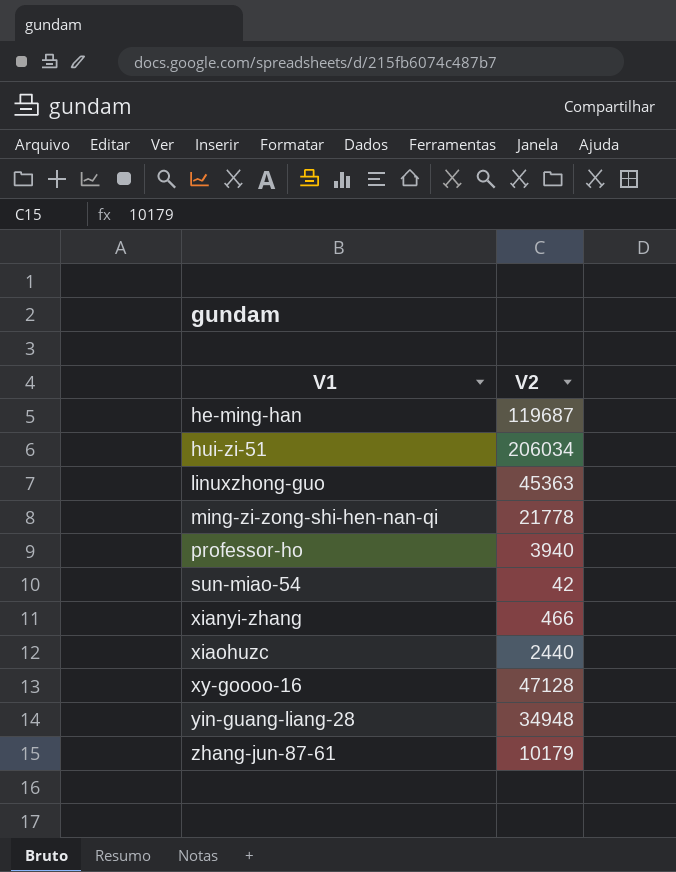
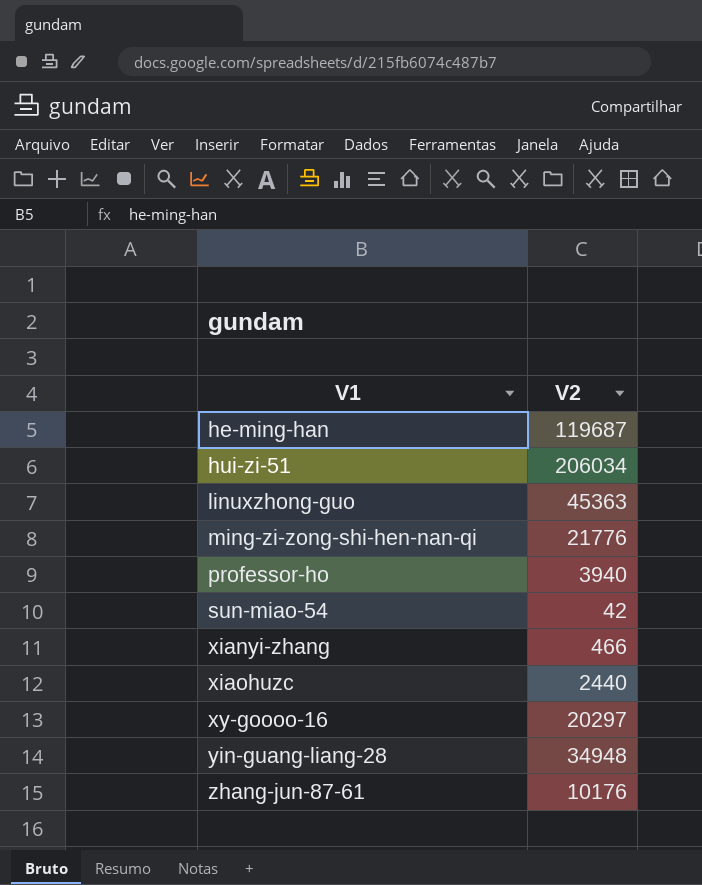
ming-zi-zong-shi-hen-nan-qi | V2: 21778 -> 21776
xy-goooo-16 | V2: 47128 -> 20297
zhang-jun-87-61 | V2: 10179 -> 10176

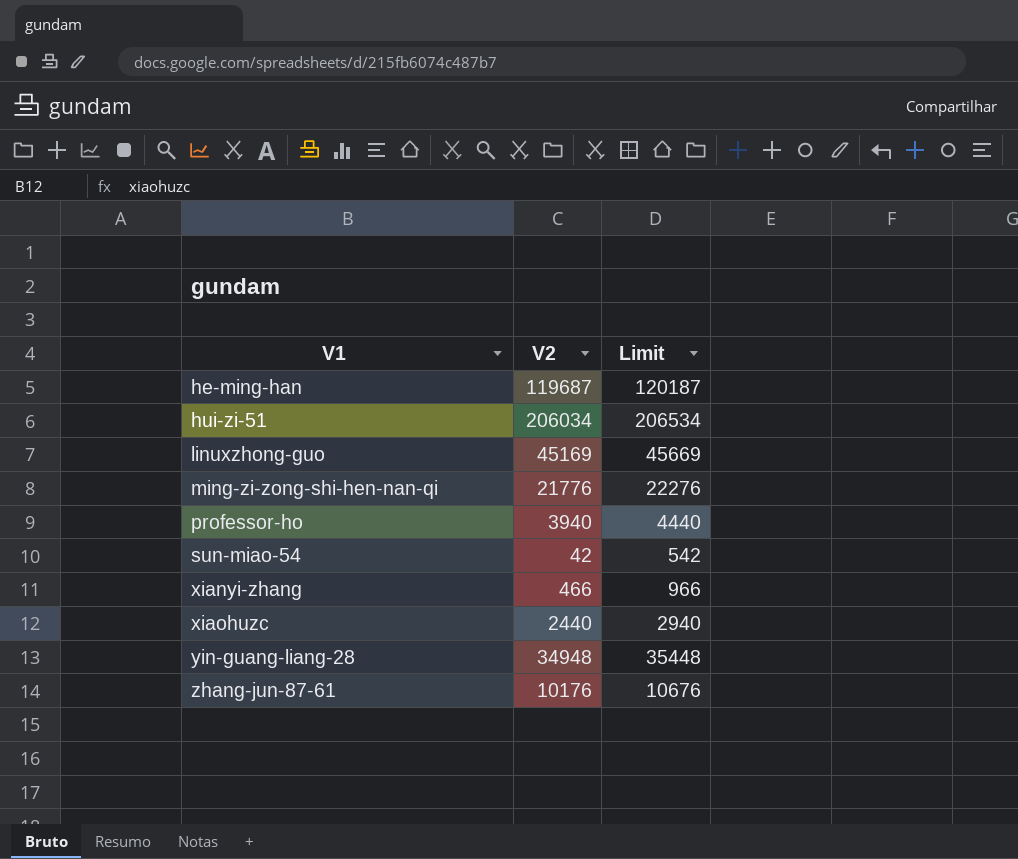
column Limit | formula: none -> [V2] + 500
row xy-goooo-16: 20297 -> none
linuxzhong-guo | V2: 45363 -> 45169

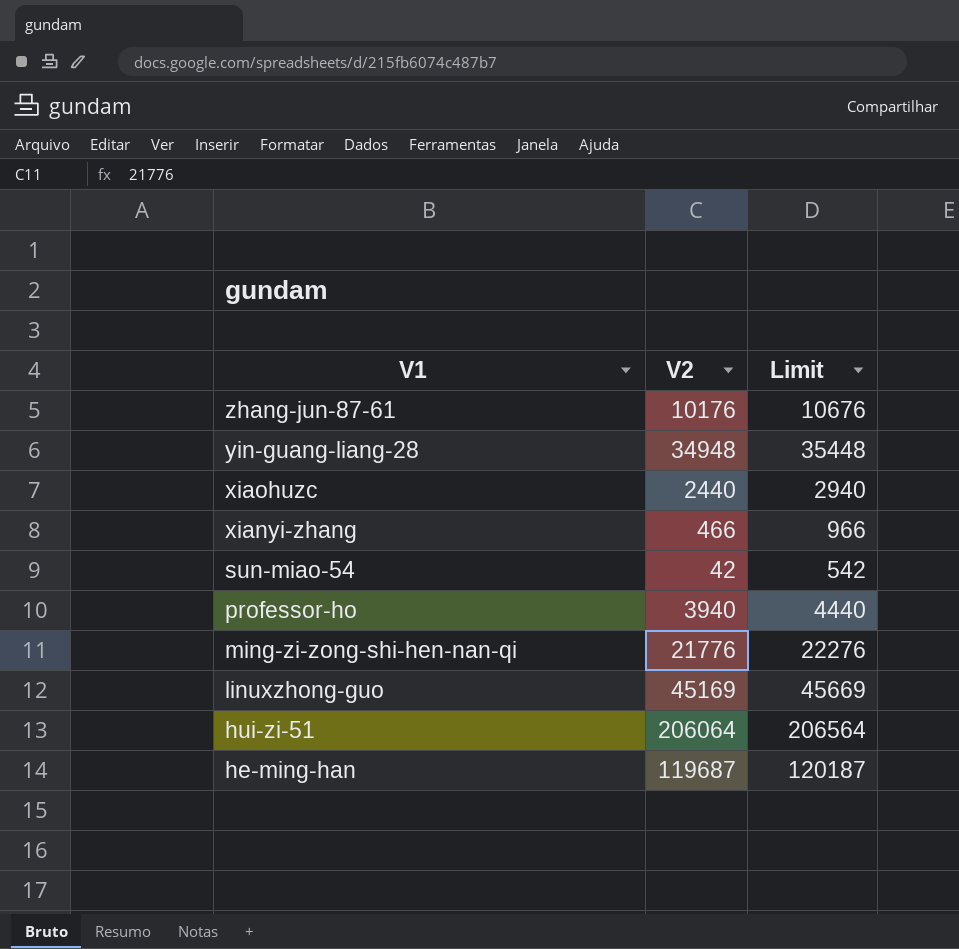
row order: V1 ascending -> V1 descending
hui-zi-51 | V2: 206034 -> 206064
hui-zi-51 | Limit: 206534 -> 206564

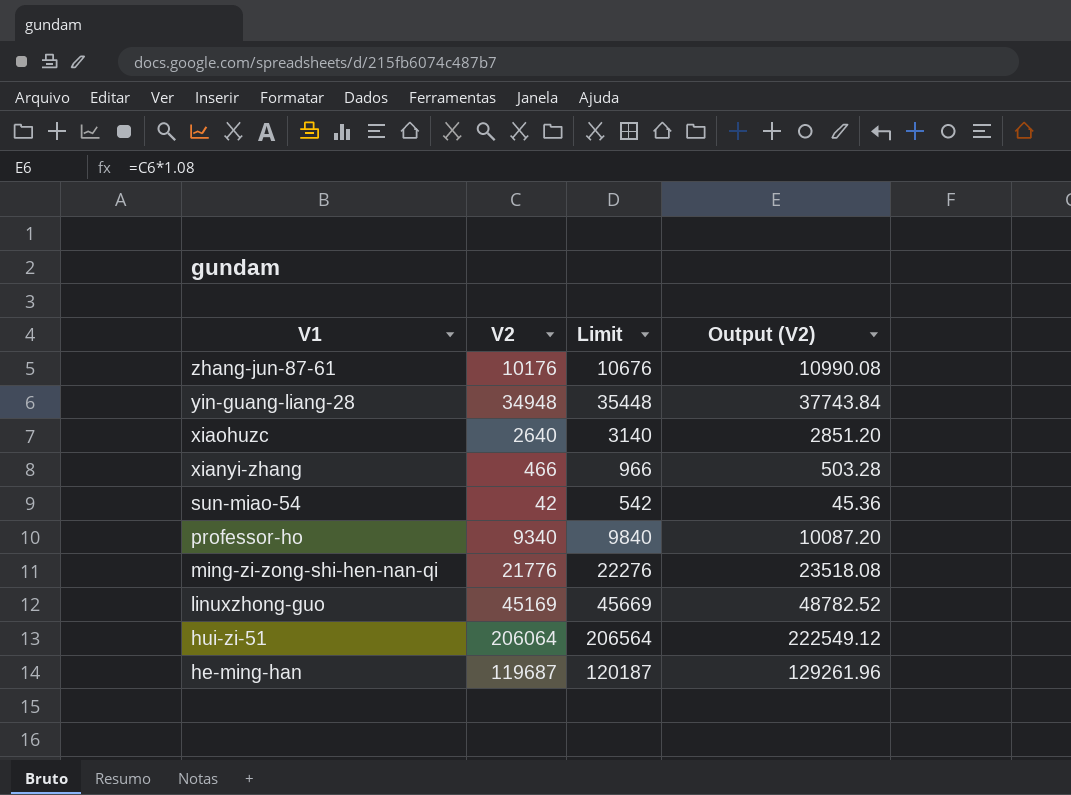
column Output (V2) | formula: none -> [V2] * 1.08
xiaohuzc | V2: 2440 -> 2640
xiaohuzc | Limit: 2940 -> 3140
professor-ho | V2: 3940 -> 9340
professor-ho | Limit: 4440 -> 9840

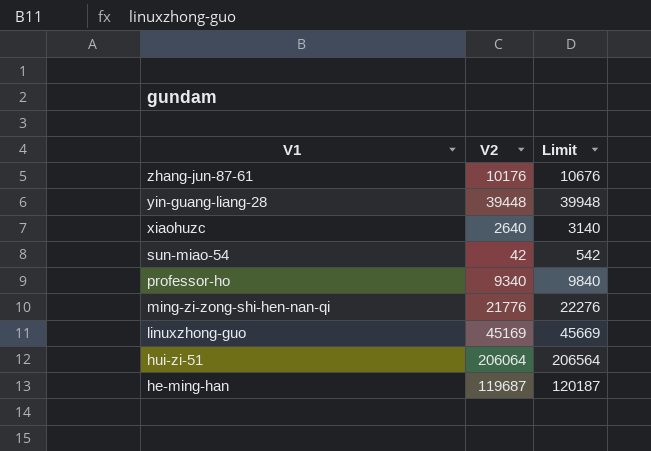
column Output (V2) | formula: [V2] * 1.08 -> none
row xianyi-zhang: 466 | 966 | 503.28 -> none
yin-guang-liang-28 | V2: 34948 -> 39448
yin-guang-liang-28 | Limit: 35448 -> 39948

